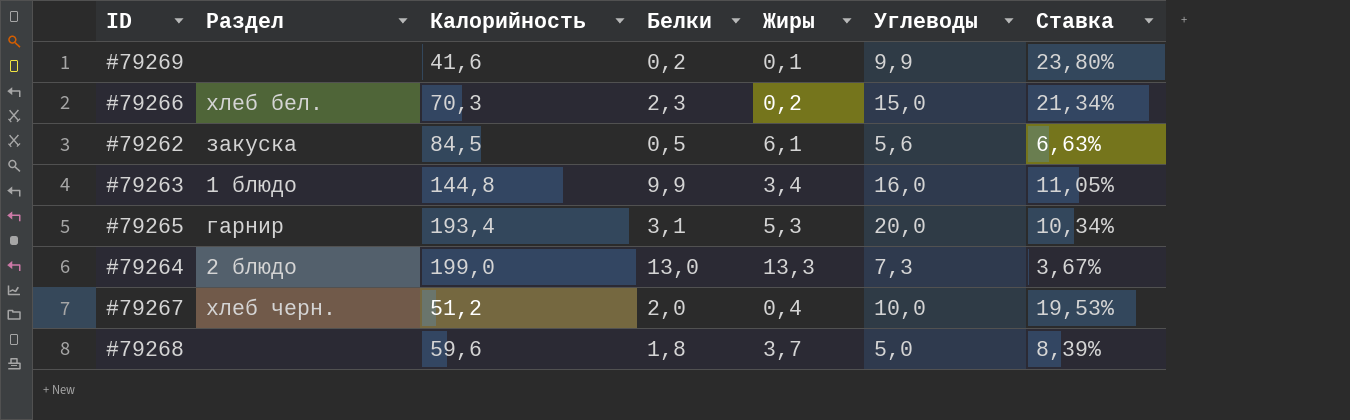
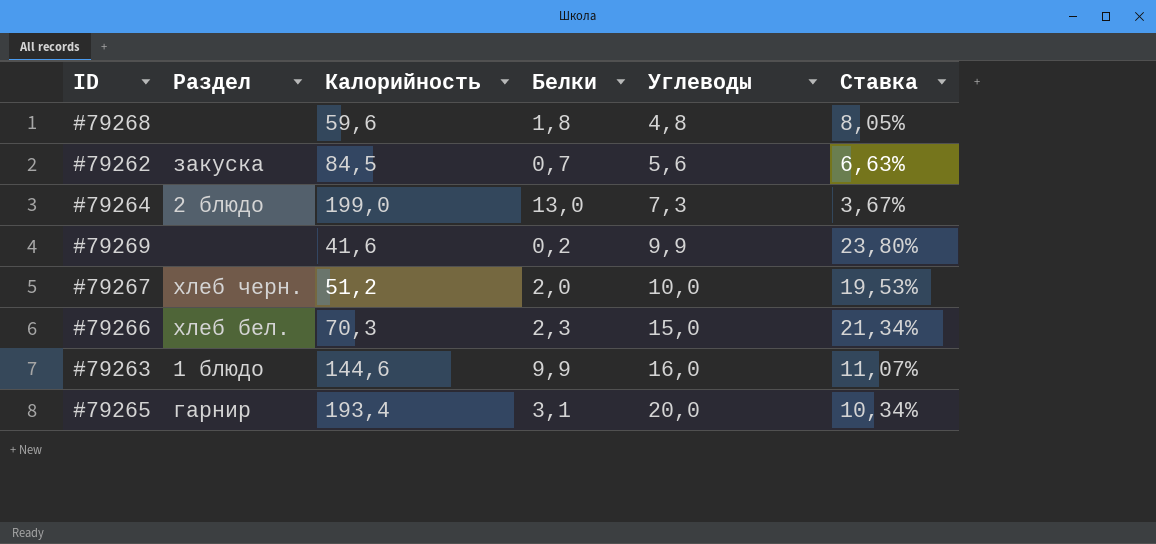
row order: none -> Углеводы ascending
column Жиры | position: 5 -> none
#79268 | Углеводы: 5,0 -> 4,8
#79268 | Ставка: 8,39% -> 8,05%
#79262 | Белки: 0,5 -> 0,7
#79263 | Калорийность: 144,8 -> 144,6
#79263 | Ставка: 11,05% -> 11,07%

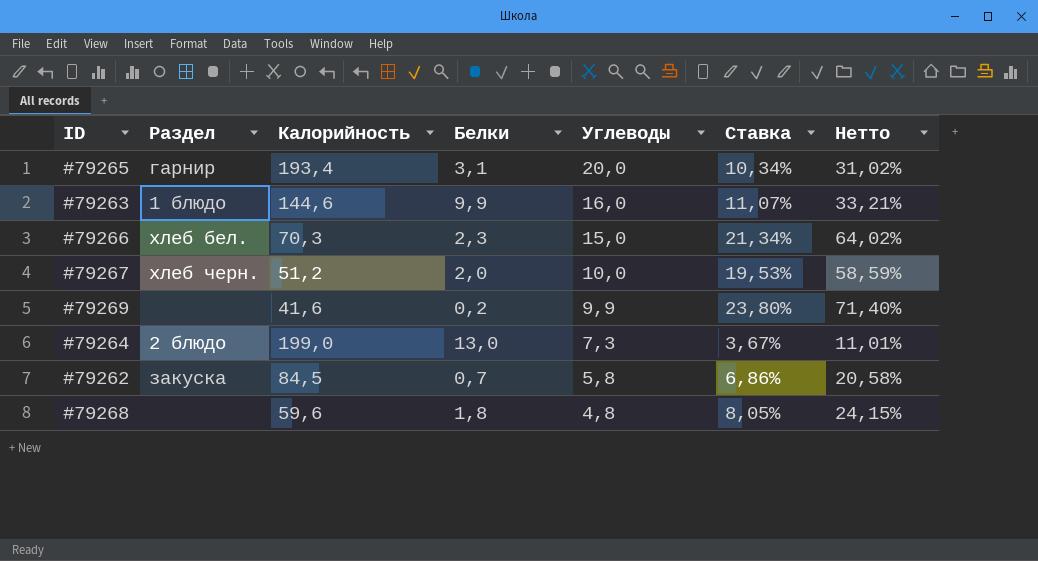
row order: Углеводы ascending -> Углеводы descending
column Нетто | formula: none -> [Ставка] * 3
#79262 | Углеводы: 5,6 -> 5,8
#79262 | Ставка: 6,63% -> 6,86%

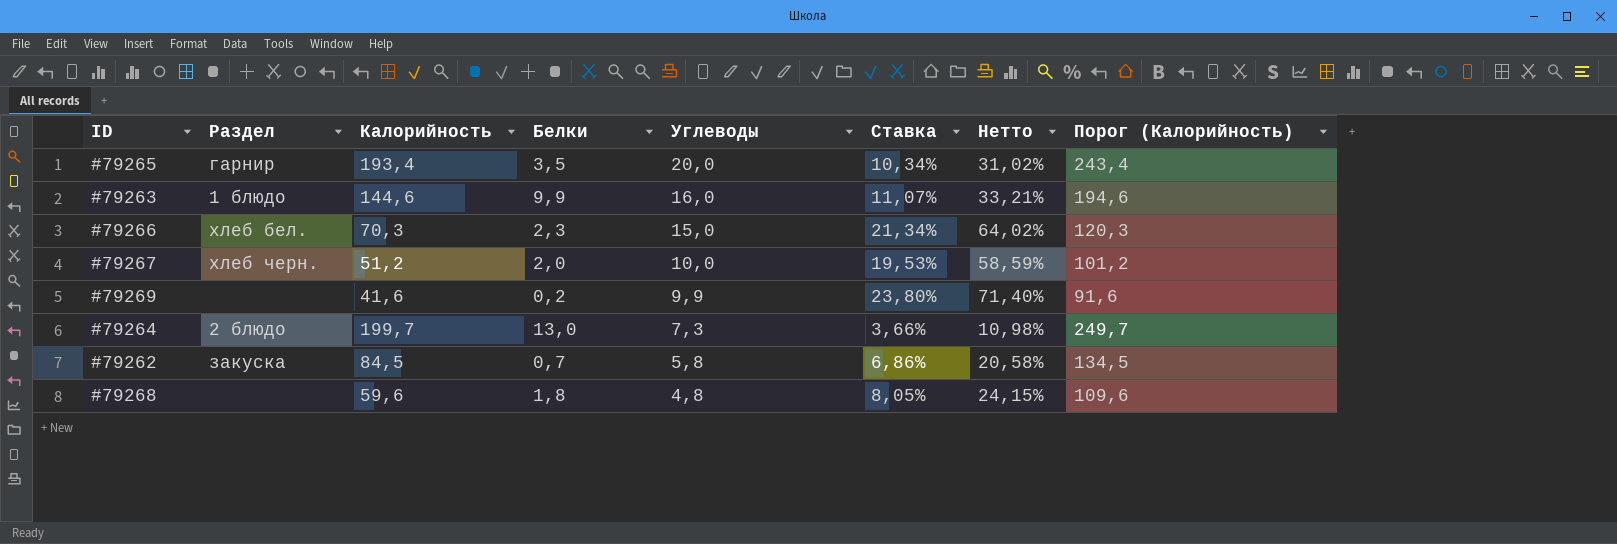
column Порог (Калорийность) | formula: none -> [Калорийность] + 50
#79265 | Белки: 3,1 -> 3,5
#79264 | Калорийность: 199,0 -> 199,7
#79264 | Ставка: 3,67% -> 3,66%
#79264 | Нетто: 11,01% -> 10,98%

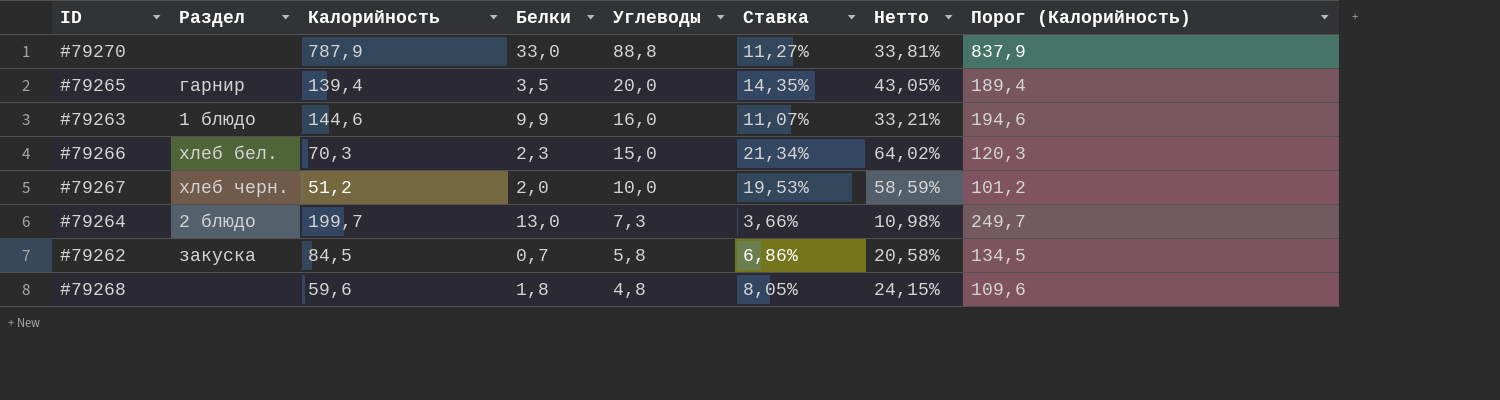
row #79269: none | 41,6 | 0,2 | 9,9 | 23,80% | 71,40% | 91,6 -> none
row #79270: none -> none | 787,9 | 33,0 | 88,8 | 11,27% | 33,81% | 837,9
#79265 | Калорийность: 193,4 -> 139,4
#79265 | Ставка: 10,34% -> 14,35%
#79265 | Нетто: 31,02% -> 43,05%
#79265 | Порог (Калорийность): 243,4 -> 189,4

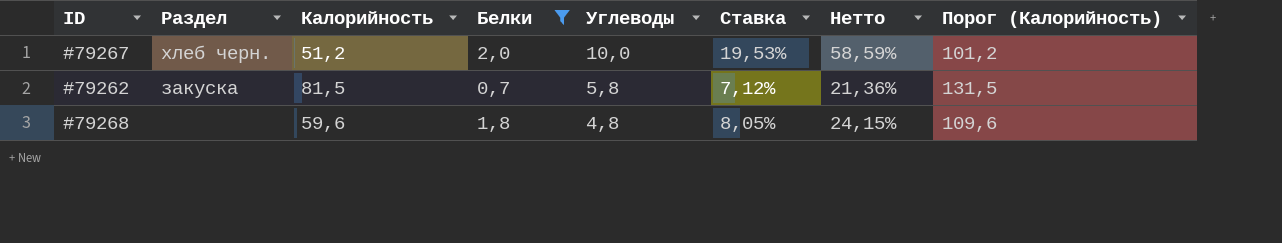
filter: none -> Белки <= 2,0
#79262 | Калорийность: 84,5 -> 81,5
#79262 | Ставка: 6,86% -> 7,12%
#79262 | Нетто: 20,58% -> 21,36%
#79262 | Порог (Калорийность): 134,5 -> 131,5

